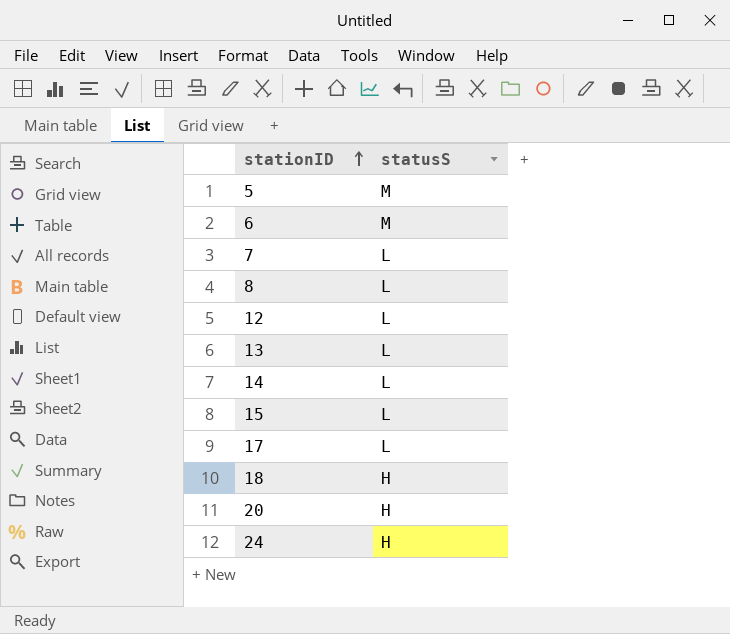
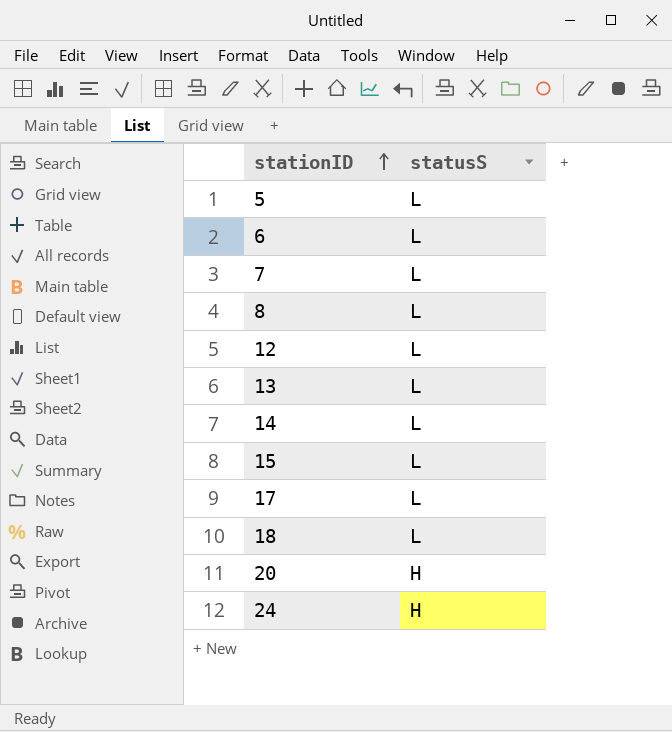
5 | statusS: M -> L
6 | statusS: M -> L
18 | statusS: H -> L

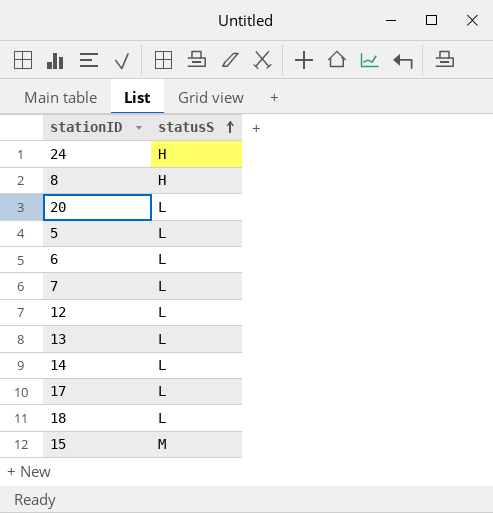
row order: stationID ascending -> statusS ascending
8 | statusS: L -> H
20 | statusS: H -> L
15 | statusS: L -> M

